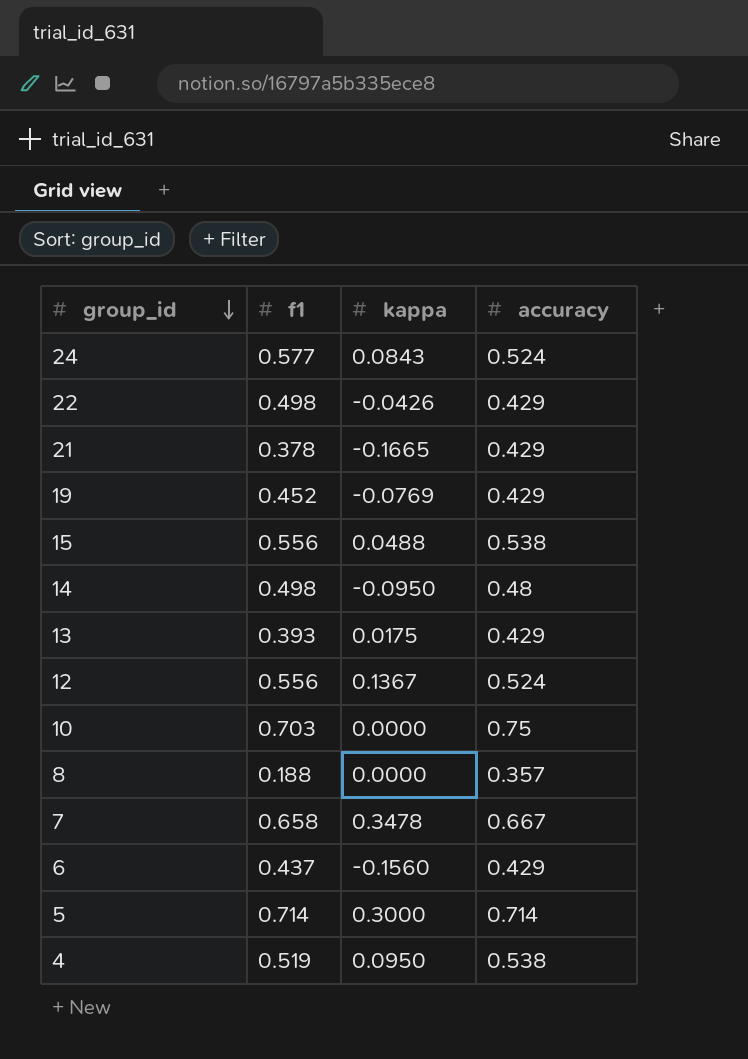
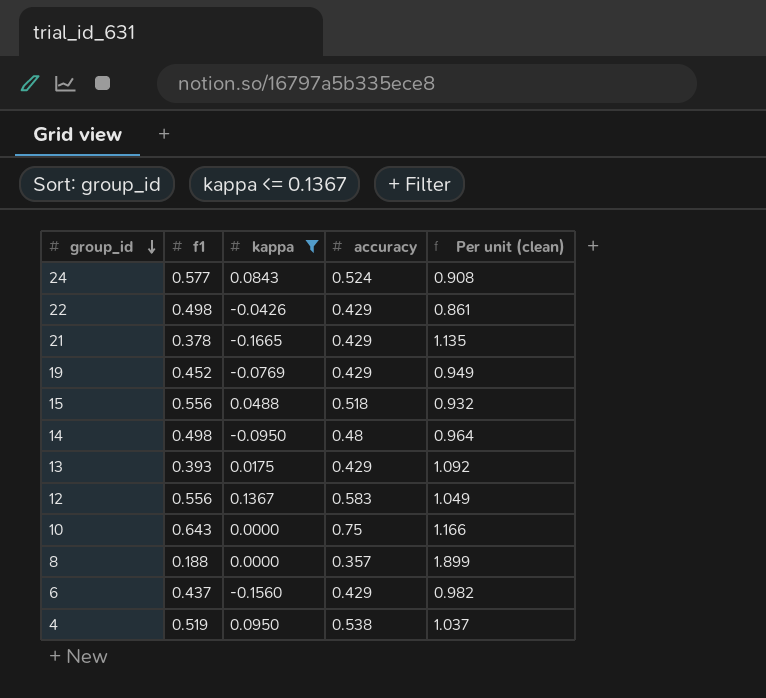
filter: none -> kappa <= 0.1367
column Per unit (clean) | formula: none -> [accuracy] / [f1]
15 | accuracy: 0.538 -> 0.518
12 | accuracy: 0.524 -> 0.583
10 | f1: 0.703 -> 0.643

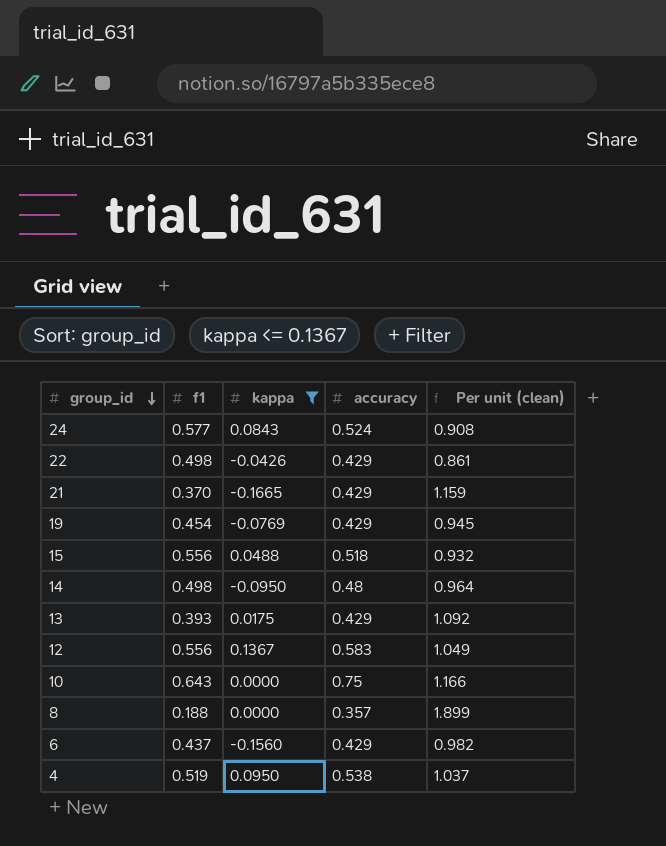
21 | f1: 0.378 -> 0.370
21 | Per unit (clean): 1.135 -> 1.159
19 | f1: 0.452 -> 0.454
19 | Per unit (clean): 0.949 -> 0.945

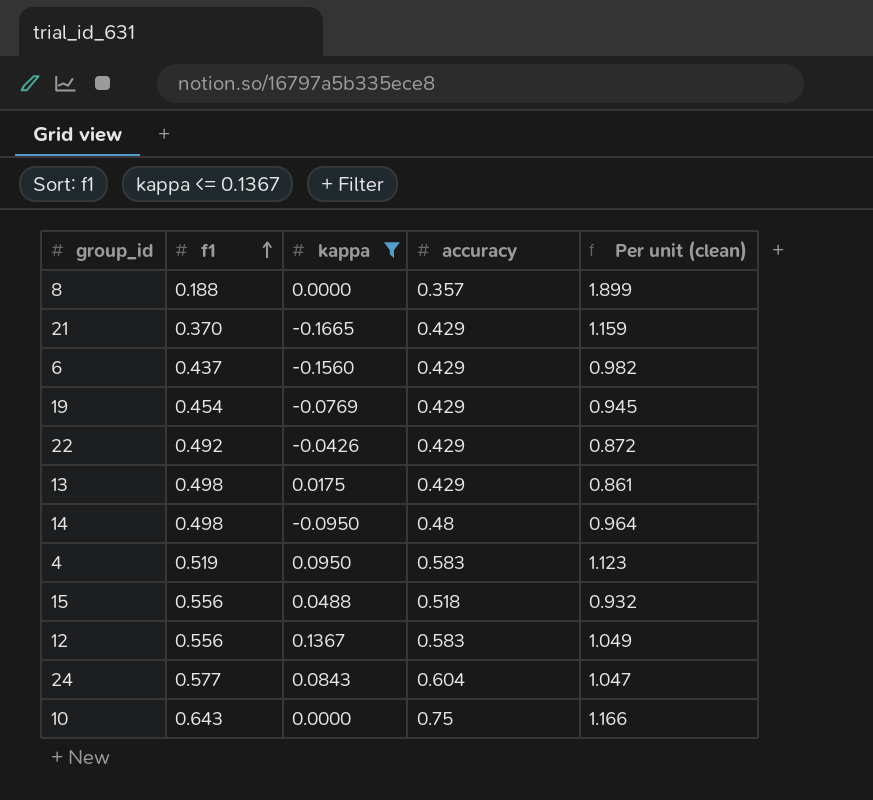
row order: group_id descending -> f1 ascending
22 | f1: 0.498 -> 0.492
22 | Per unit (clean): 0.861 -> 0.872
13 | f1: 0.393 -> 0.498
13 | Per unit (clean): 1.092 -> 0.861
4 | accuracy: 0.538 -> 0.583
4 | Per unit (clean): 1.037 -> 1.123
24 | accuracy: 0.524 -> 0.604
24 | Per unit (clean): 0.908 -> 1.047

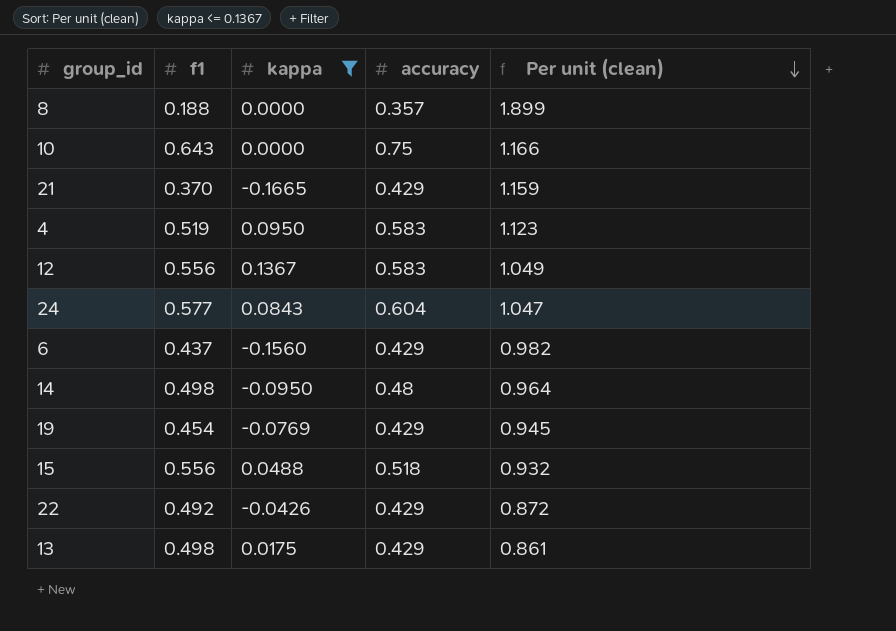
row order: f1 ascending -> Per unit (clean) descending

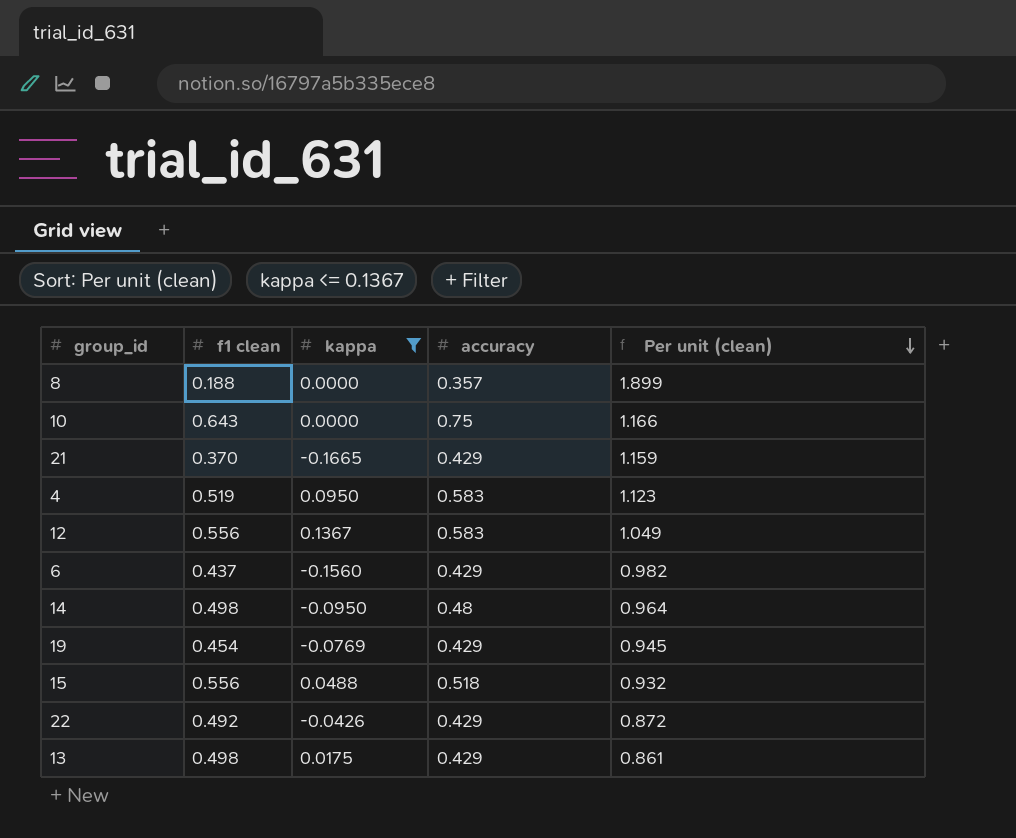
column name: f1 -> f1 clean
row 24: 0.577 | 0.0843 | 0.604 | 1.047 -> none

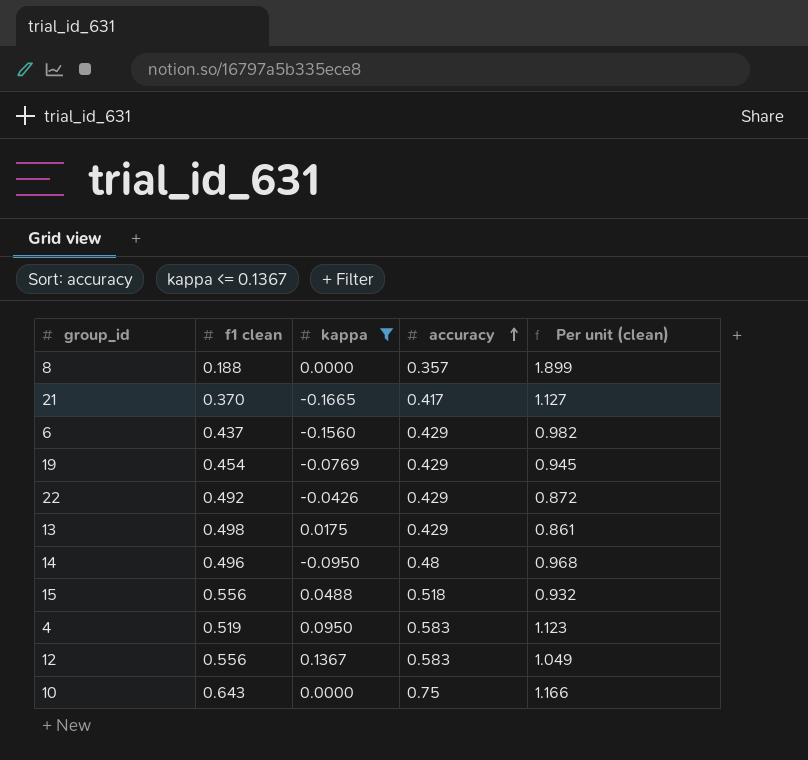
row order: Per unit (clean) descending -> accuracy ascending
21 | accuracy: 0.429 -> 0.417
21 | Per unit (clean): 1.159 -> 1.127
14 | f1 clean: 0.498 -> 0.496
14 | Per unit (clean): 0.964 -> 0.968

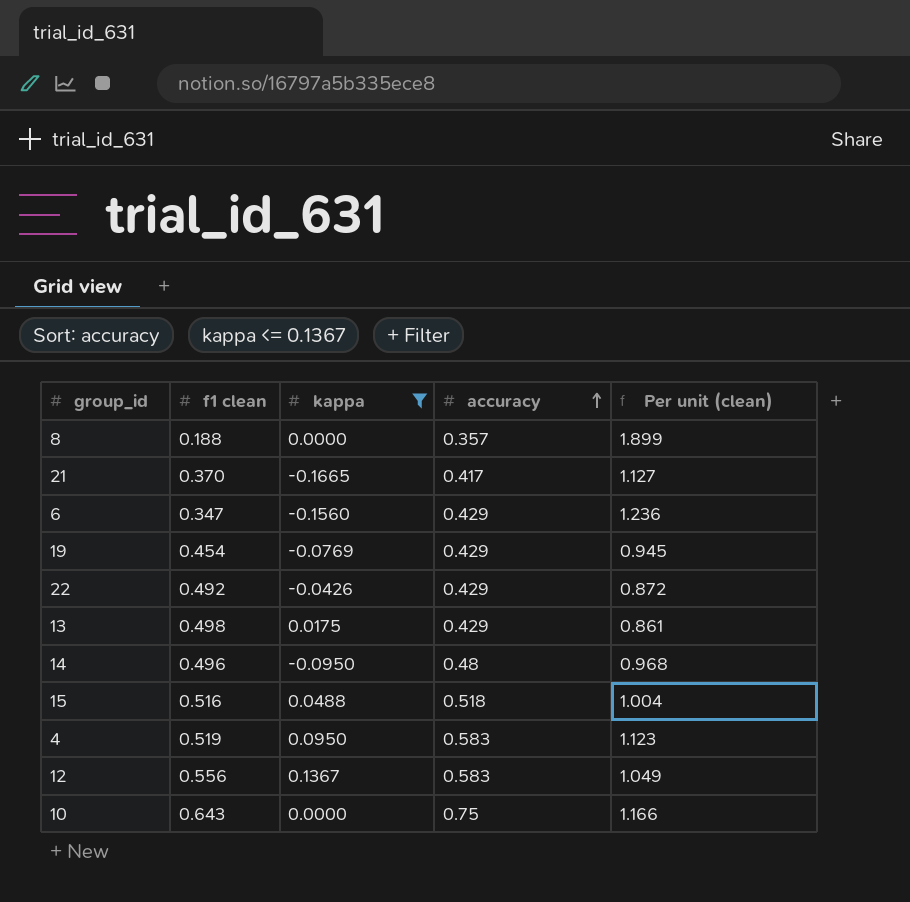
6 | f1 clean: 0.437 -> 0.347
6 | Per unit (clean): 0.982 -> 1.236
15 | f1 clean: 0.556 -> 0.516
15 | Per unit (clean): 0.932 -> 1.004

